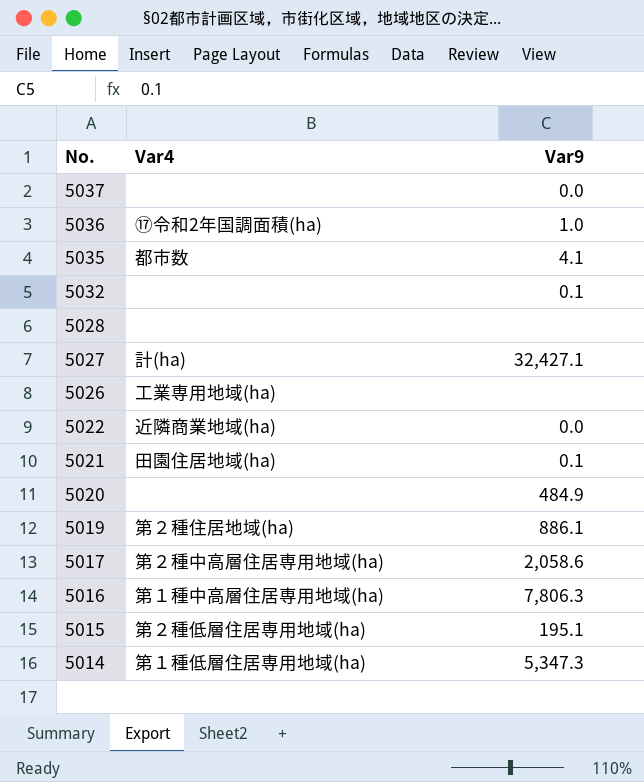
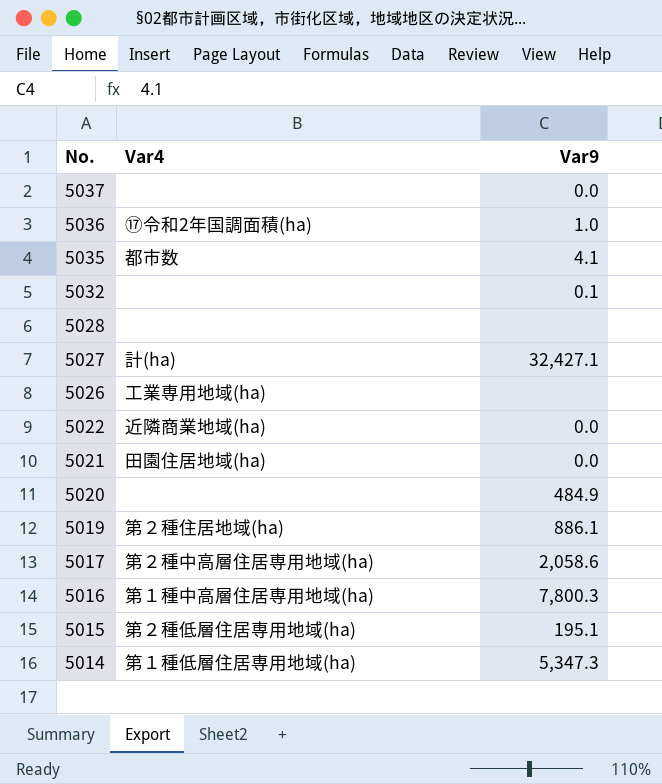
5021 | Var9: 0.1 -> 0.0
5016 | Var9: 7,806.3 -> 7,800.3

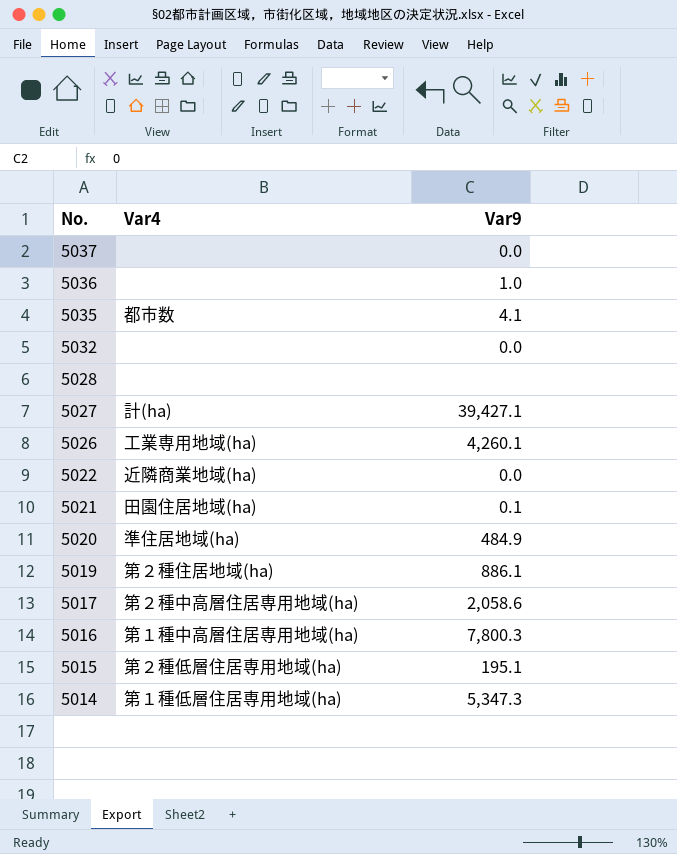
5036 | Var4: ⑰令和2年国調面積(ha) -> none
5032 | Var9: 0.1 -> 0.0
5027 | Var9: 32,427.1 -> 39,427.1
5026 | Var9: none -> 4,260.1
5021 | Var9: 0.0 -> 0.1
5020 | Var4: none -> 準住居地域(ha)

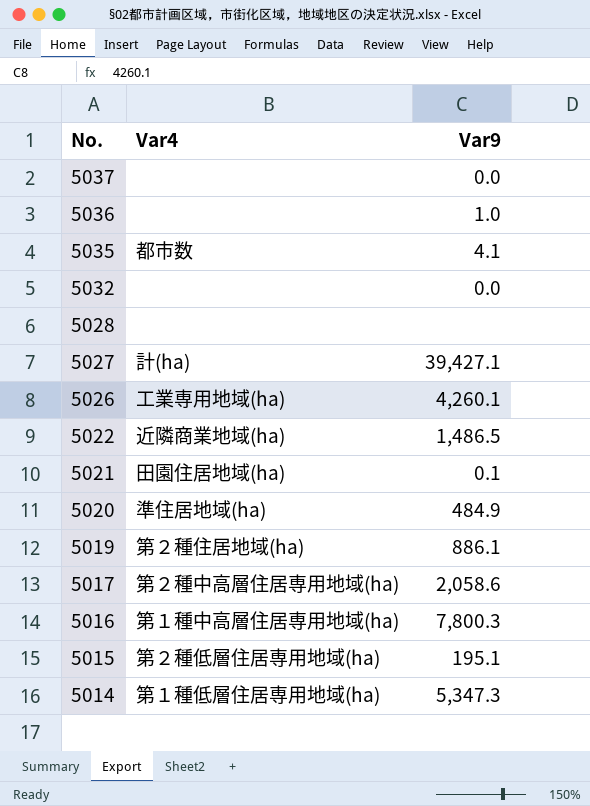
5022 | Var9: 0.0 -> 1,486.5

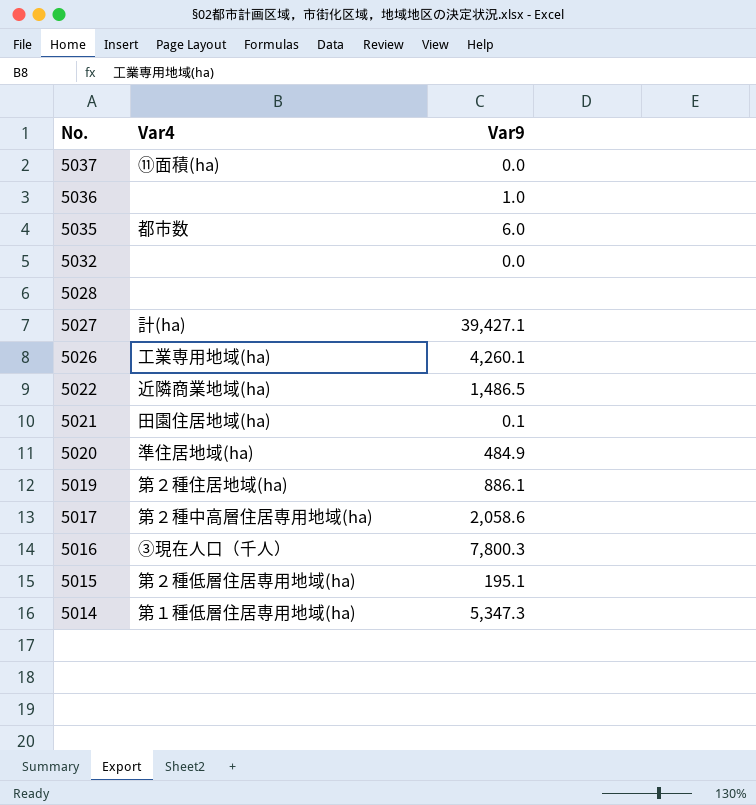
5037 | Var4: none -> ⑪面積(ha)
5035 | Var9: 4.1 -> 6.0
5016 | Var4: 第１種中高層住居専用地域(ha) -> ③現在人口（千人）

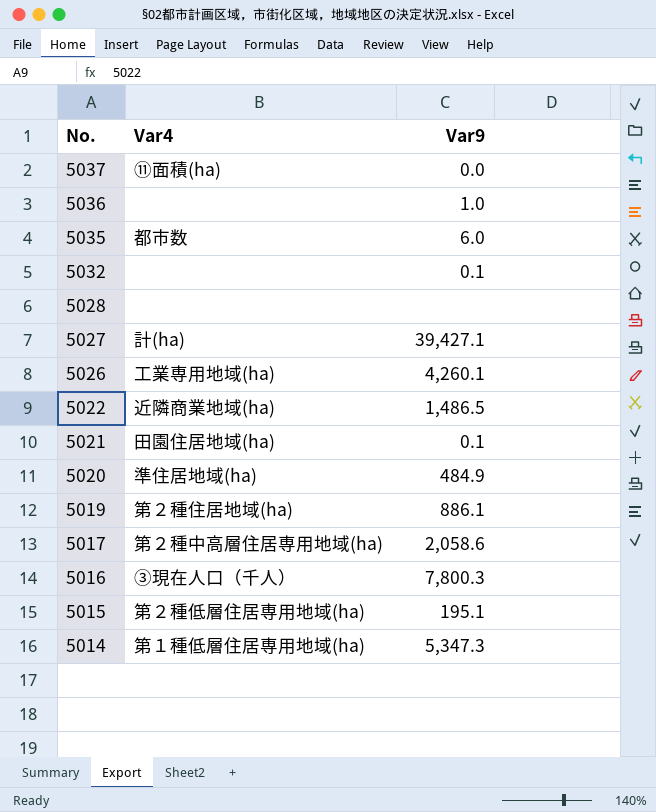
5032 | Var9: 0.0 -> 0.1

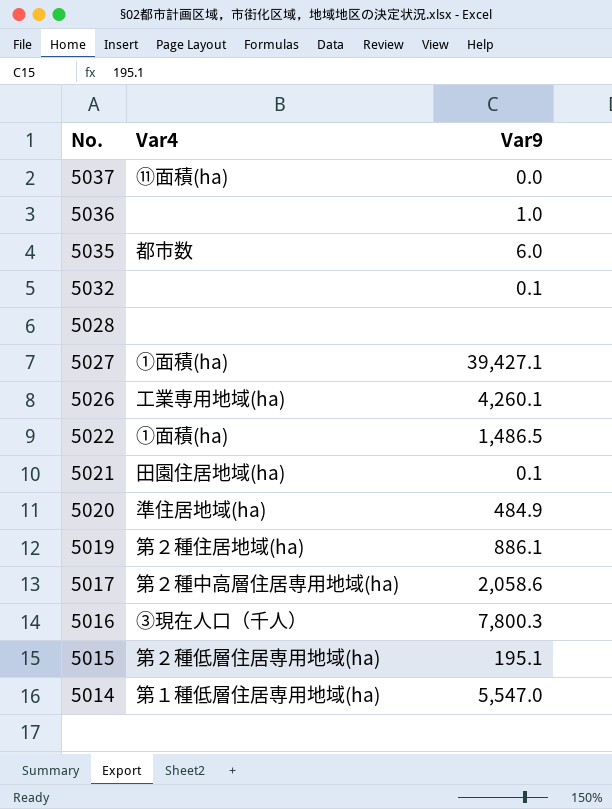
5027 | Var4: 計(ha) -> ①面積(ha)
5022 | Var4: 近隣商業地域(ha) -> ①面積(ha)
5014 | Var9: 5,347.3 -> 5,547.0

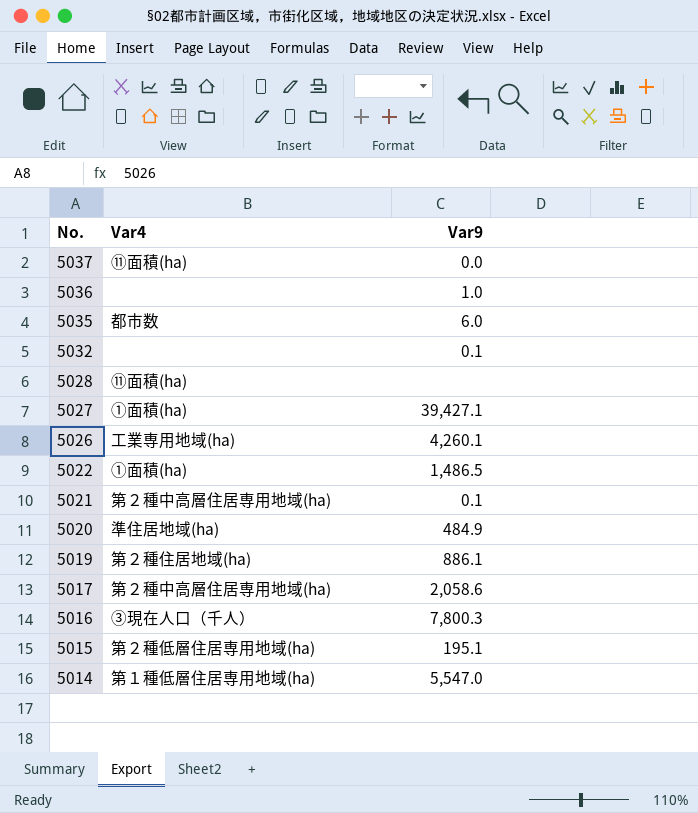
5028 | Var4: none -> ⑪面積(ha)
5021 | Var4: 田園住居地域(ha) -> 第２種中高層住居専用地域(ha)

